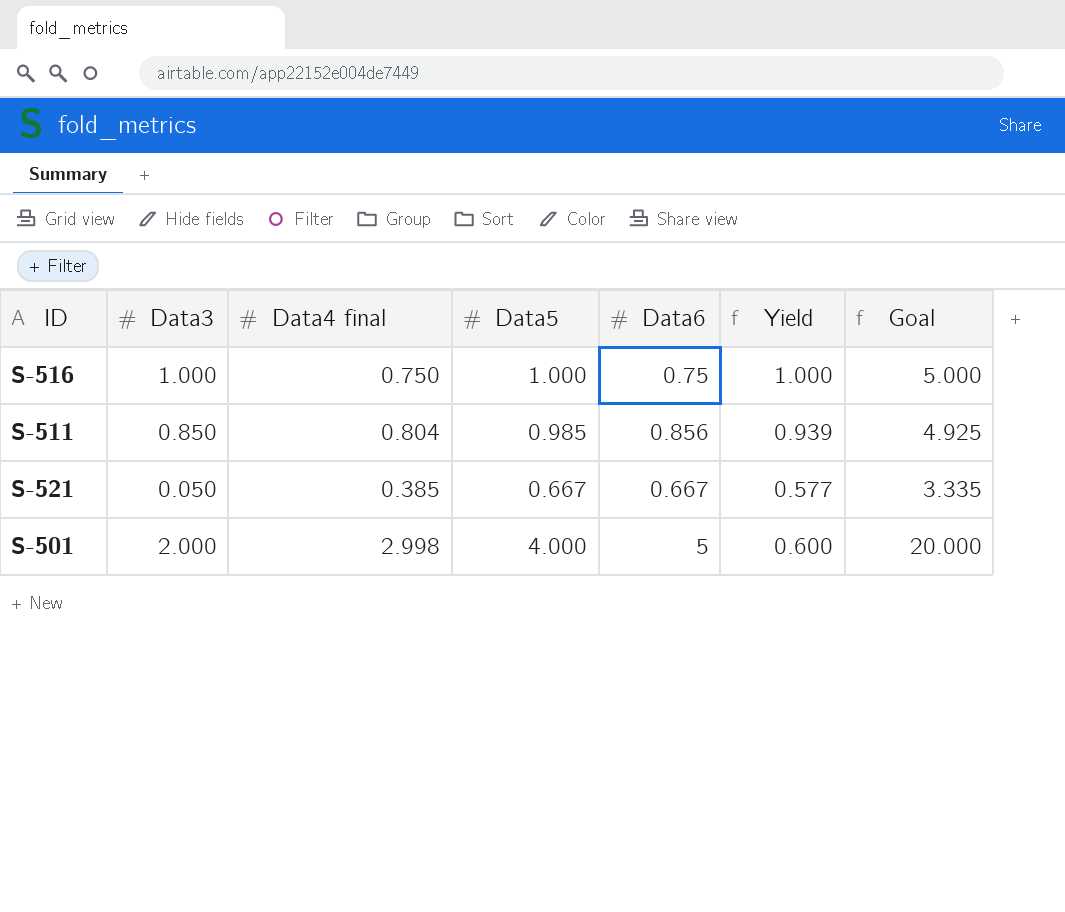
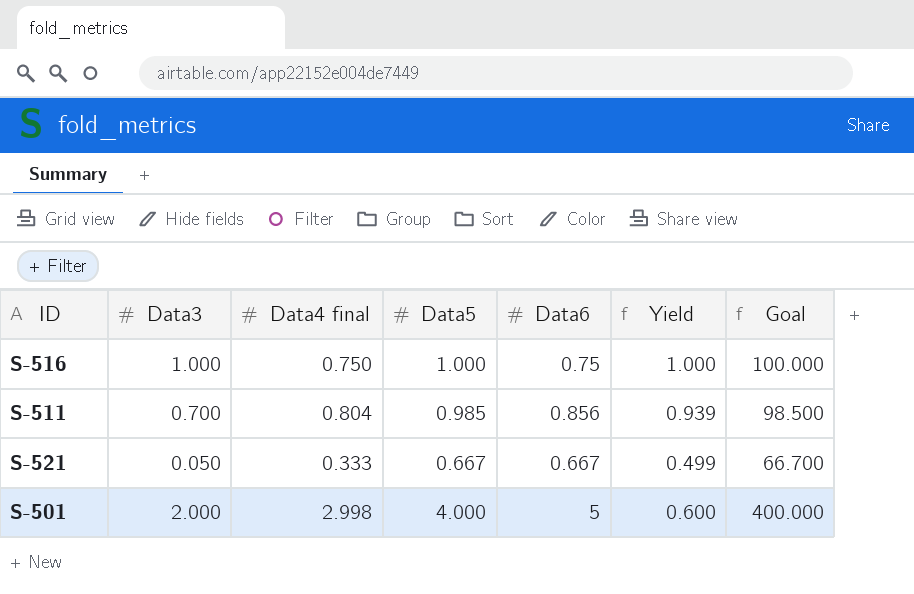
column Goal | formula: [Data5] * 5 -> [Data5] * 100
S-511 | Data3: 0.850 -> 0.700
S-521 | Data4 final: 0.385 -> 0.333
S-521 | Yield: 0.577 -> 0.499

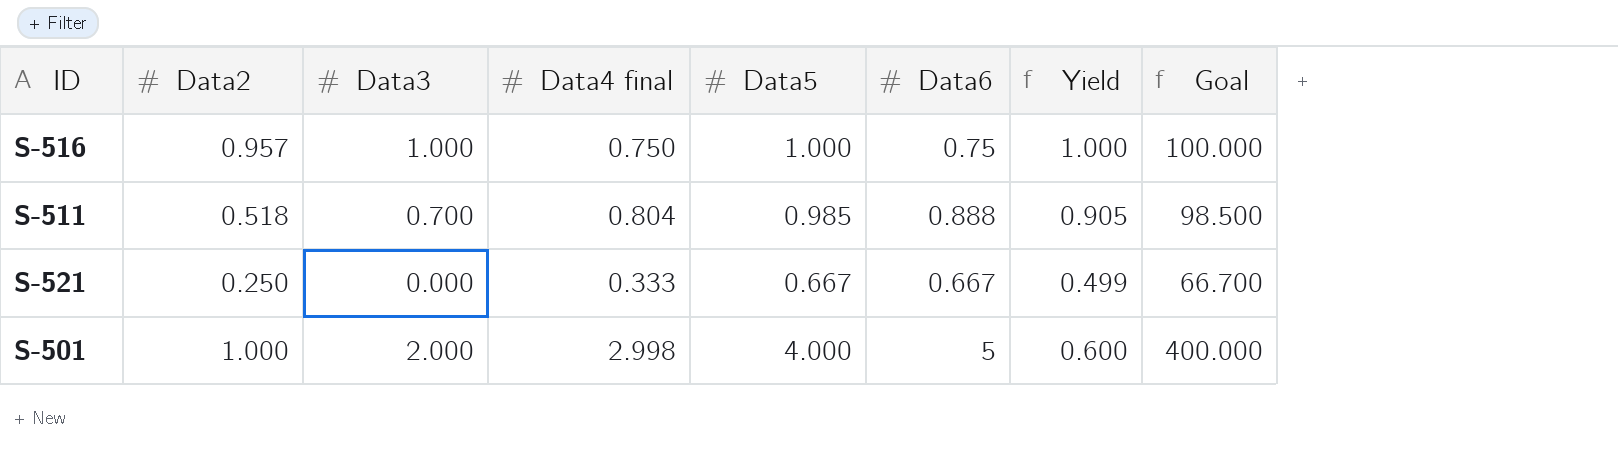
column Data2 | position: none -> 2
S-511 | Data6: 0.856 -> 0.888
S-511 | Yield: 0.939 -> 0.905
S-521 | Data3: 0.050 -> 0.000

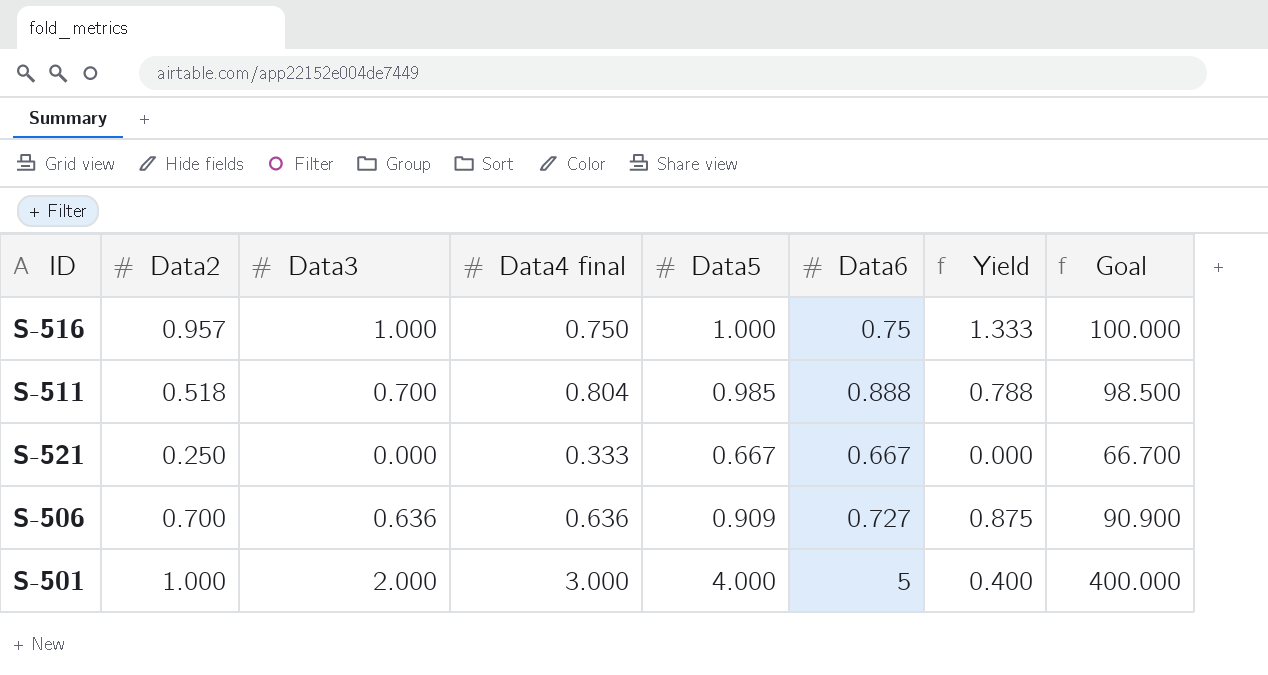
column Yield | formula: [Data4 final] / [Data6] -> [Data3] / [Data6]
row S-506: none -> 0.700 | 0.636 | 0.636 | 0.909 | 0.727 | 0.875 | 90.900
S-501 | Data4 final: 2.998 -> 3.000

